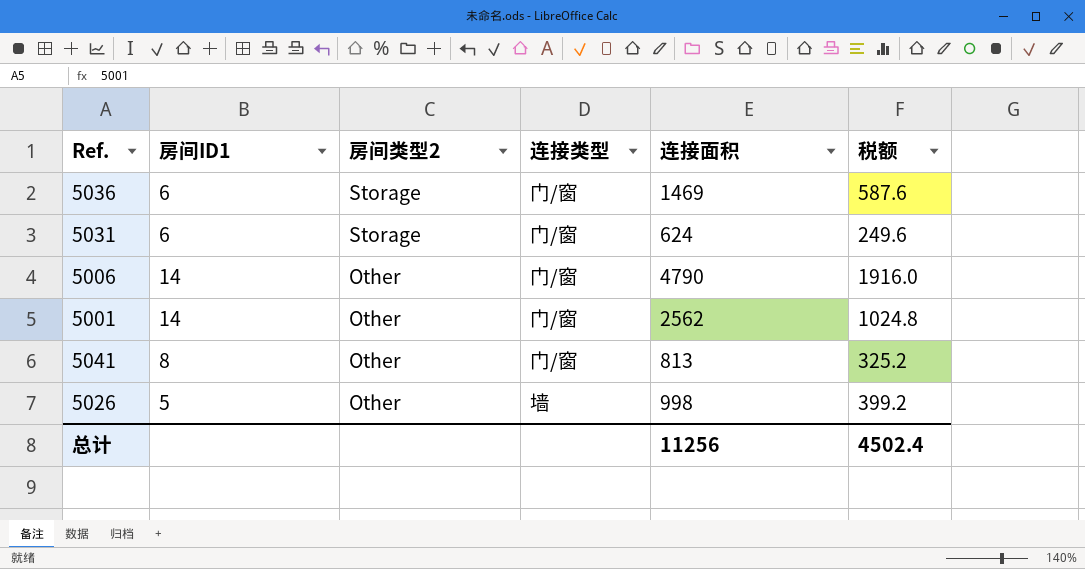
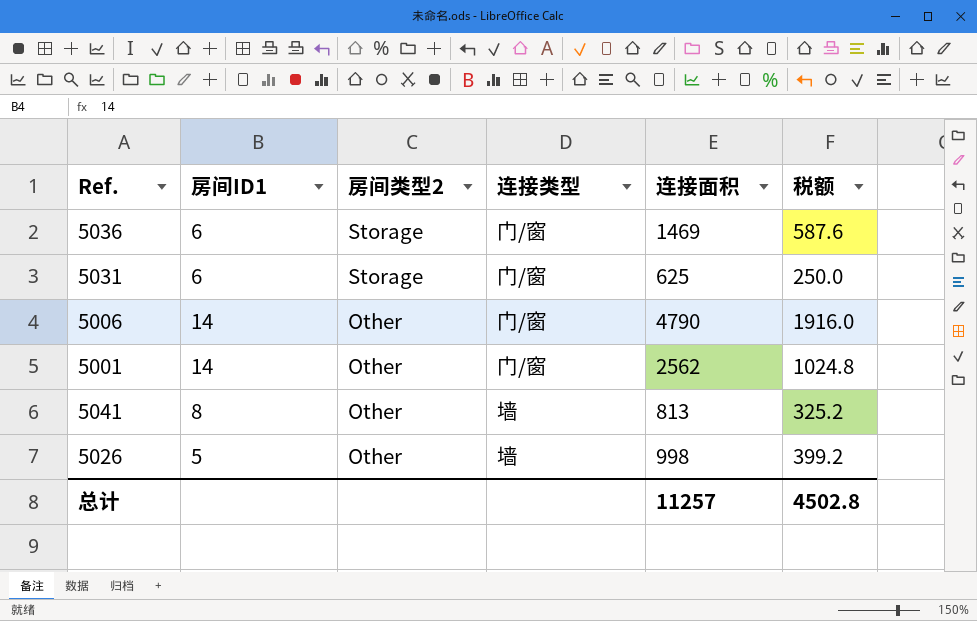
5031 | 连接面积: 624 -> 625
5031 | 税额: 249.6 -> 250.0
5041 | 连接类型: 门/窗 -> 墙
总计 | 连接面积: 11256 -> 11257
总计 | 税额: 4502.4 -> 4502.8

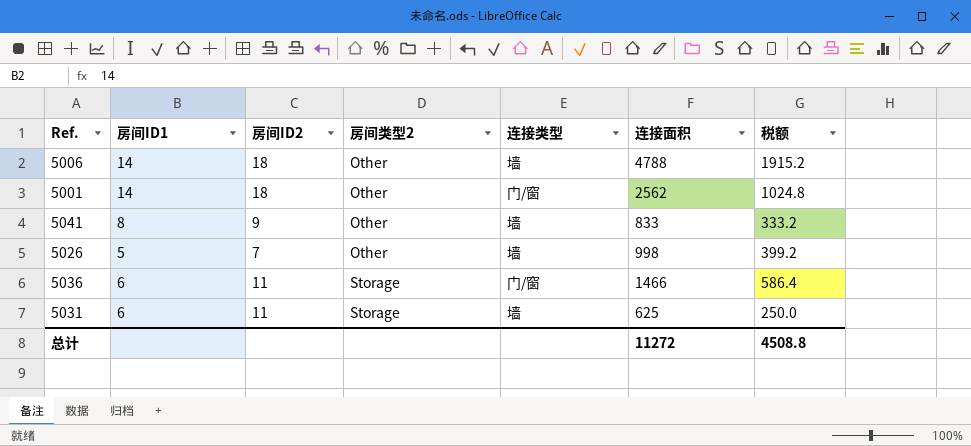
row order: 房间类型2 descending -> 房间类型2 ascending
column 房间ID2 | position: none -> 3
5006 | 连接类型: 门/窗 -> 墙
5006 | 连接面积: 4790 -> 4788
5006 | 税额: 1916.0 -> 1915.2
5041 | 连接面积: 813 -> 833
5041 | 税额: 325.2 -> 333.2
5036 | 连接面积: 1469 -> 1466
5036 | 税额: 587.6 -> 586.4
5031 | 连接类型: 门/窗 -> 墙
总计 | 连接面积: 11257 -> 11272
总计 | 税额: 4502.8 -> 4508.8

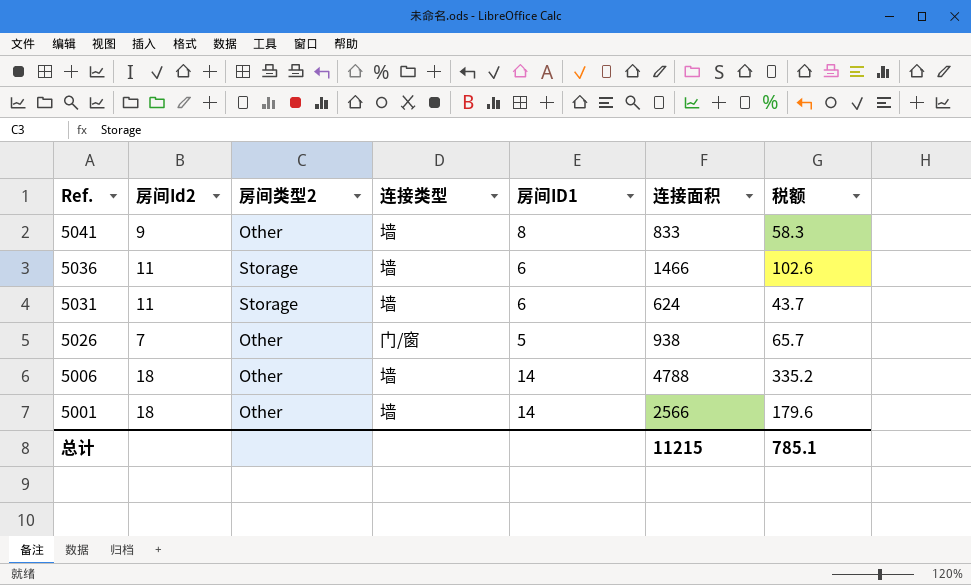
row order: 房间类型2 ascending -> Ref. descending
column name: 房间ID2 -> 房间Id2
column 房间ID1 | position: 2 -> 5
column 税额 | formula: [连接面积] * 0.4 -> [连接面积] * 0.07
5036 | 连接类型: 门/窗 -> 墙
5031 | 连接面积: 625 -> 624
5026 | 连接类型: 墙 -> 门/窗
5026 | 连接面积: 998 -> 938
5001 | 连接类型: 门/窗 -> 墙
5001 | 连接面积: 2562 -> 2566
总计 | 连接面积: 11272 -> 11215
总计 | 税额: 4508.8 -> 785.1

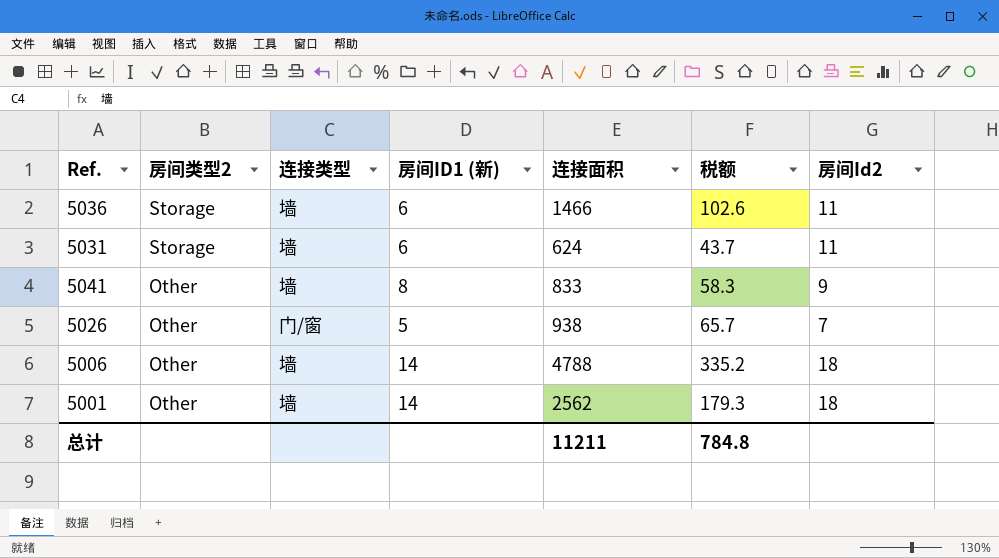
row order: Ref. descending -> 房间类型2 descending
column name: 房间ID1 -> 房间ID1 (新)
column 房间Id2 | position: 2 -> 7
5001 | 连接面积: 2566 -> 2562
5001 | 税额: 179.6 -> 179.3
总计 | 连接面积: 11215 -> 11211
总计 | 税额: 785.1 -> 784.8

